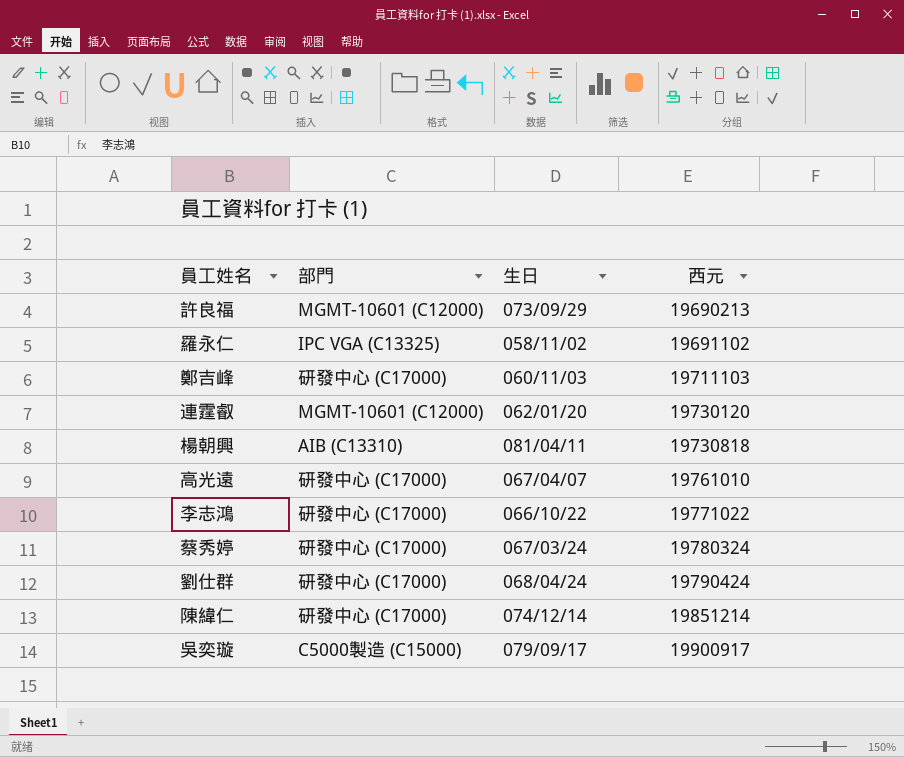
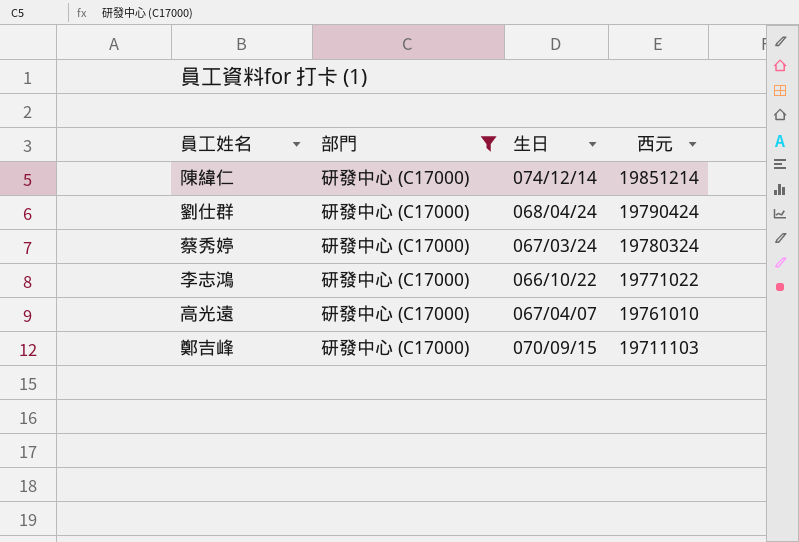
filter: none -> 部門 = 研發中心 (C17000)
row order: 西元 ascending -> 西元 descending
鄭吉峰 | 生日: 060/11/03 -> 070/09/15

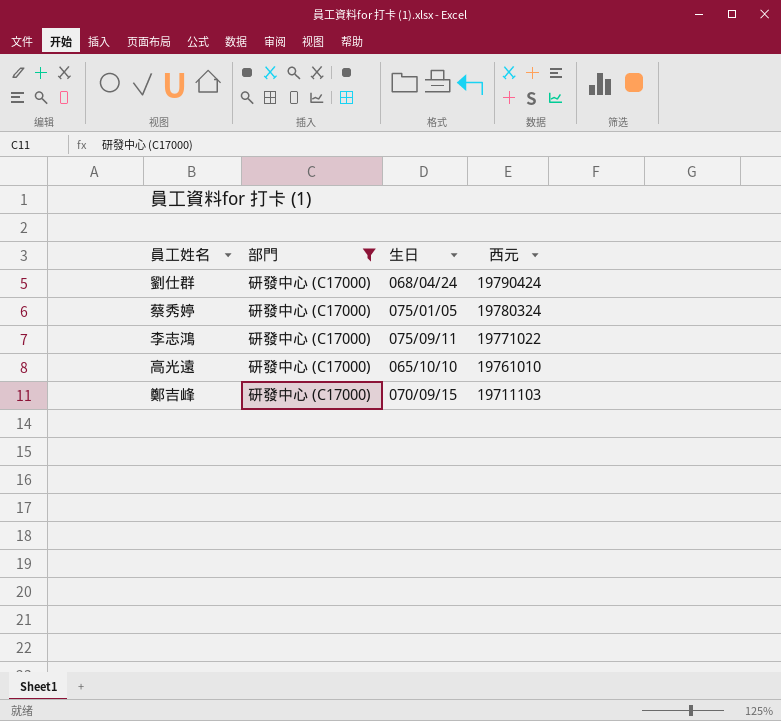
row 陳緯仁: 研發中心 (C17000) | 074/12/14 | 19851214 -> none
蔡秀婷 | 生日: 067/03/24 -> 075/01/05
李志鴻 | 生日: 066/10/22 -> 075/09/11
高光遠 | 生日: 067/04/07 -> 065/10/10

